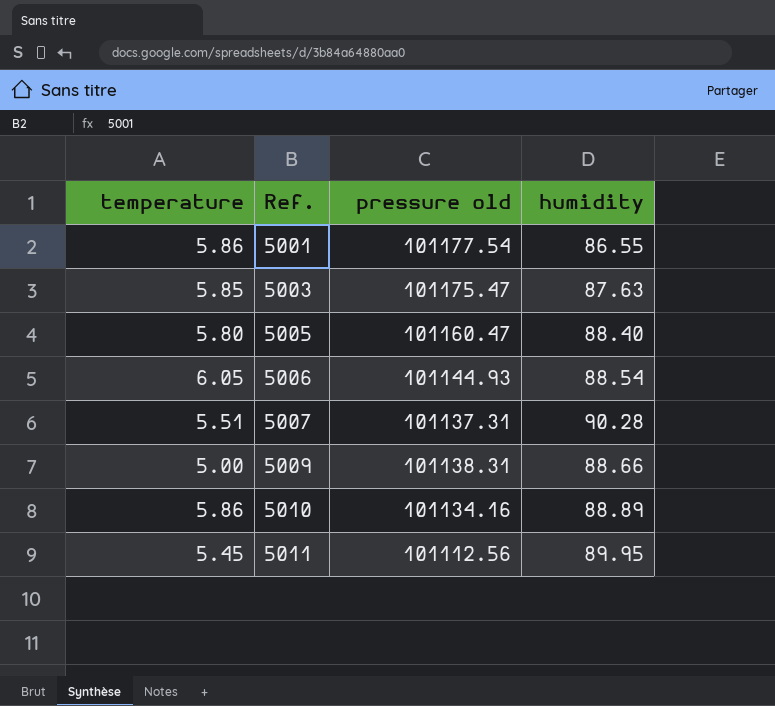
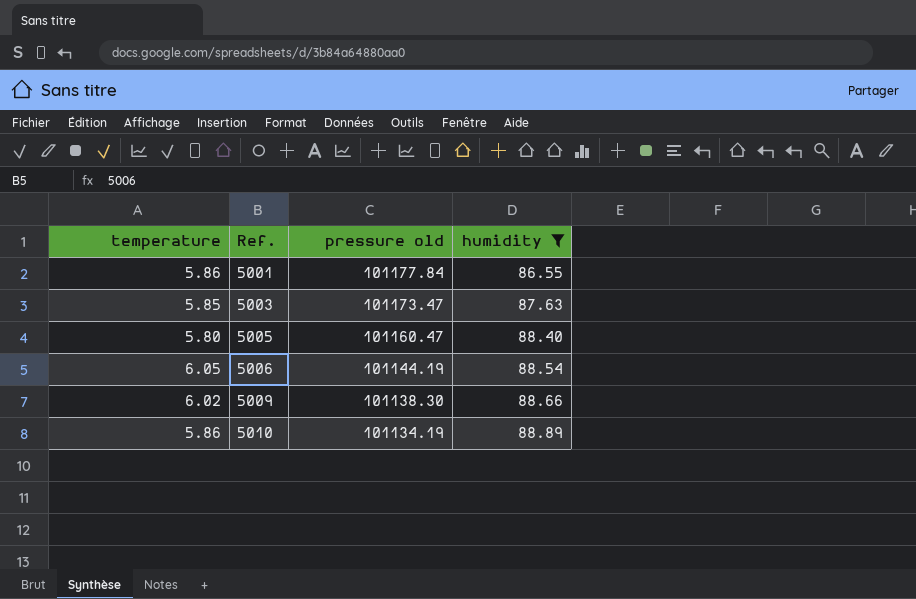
filter: none -> humidity <= 88.89
5001 | pressure old: 101177.54 -> 101177.84
5003 | pressure old: 101175.47 -> 101173.47
5006 | pressure old: 101144.93 -> 101144.19
5009 | temperature: 5.00 -> 6.02
5009 | pressure old: 101138.31 -> 101138.30
5010 | pressure old: 101134.16 -> 101134.19

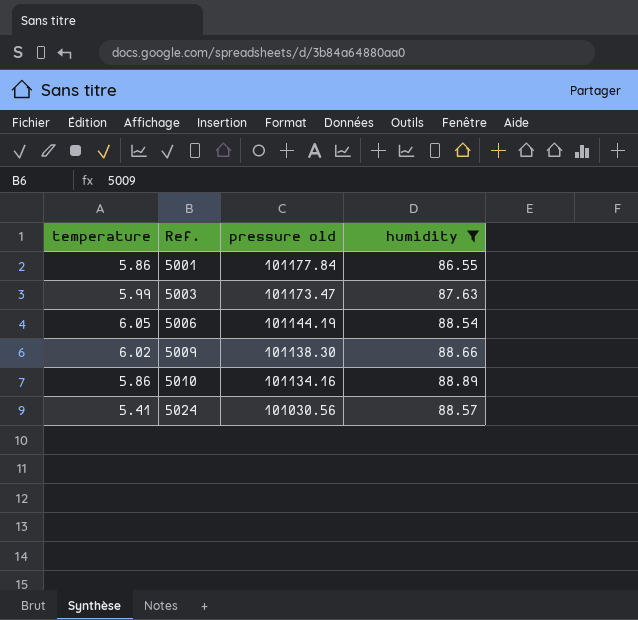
row 5005: 5.80 | 101160.47 | 88.40 -> none
5003 | temperature: 5.85 -> 5.99
5010 | pressure old: 101134.19 -> 101134.16
row 5024: none -> 5.41 | 101030.56 | 88.57

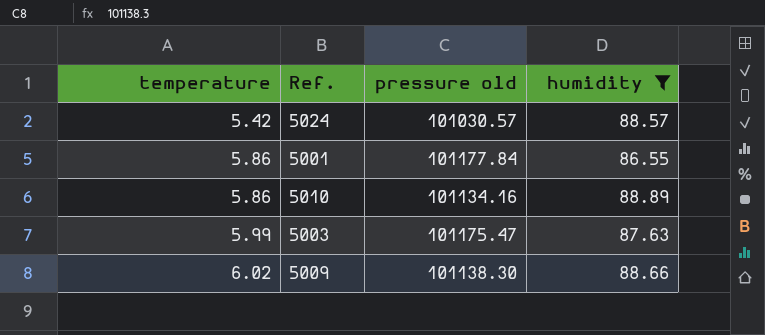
row order: Ref. ascending -> temperature ascending
row 5006: 6.05 | 101144.19 | 88.54 -> none
5024 | temperature: 5.41 -> 5.42
5024 | pressure old: 101030.56 -> 101030.57
5003 | pressure old: 101173.47 -> 101175.47

